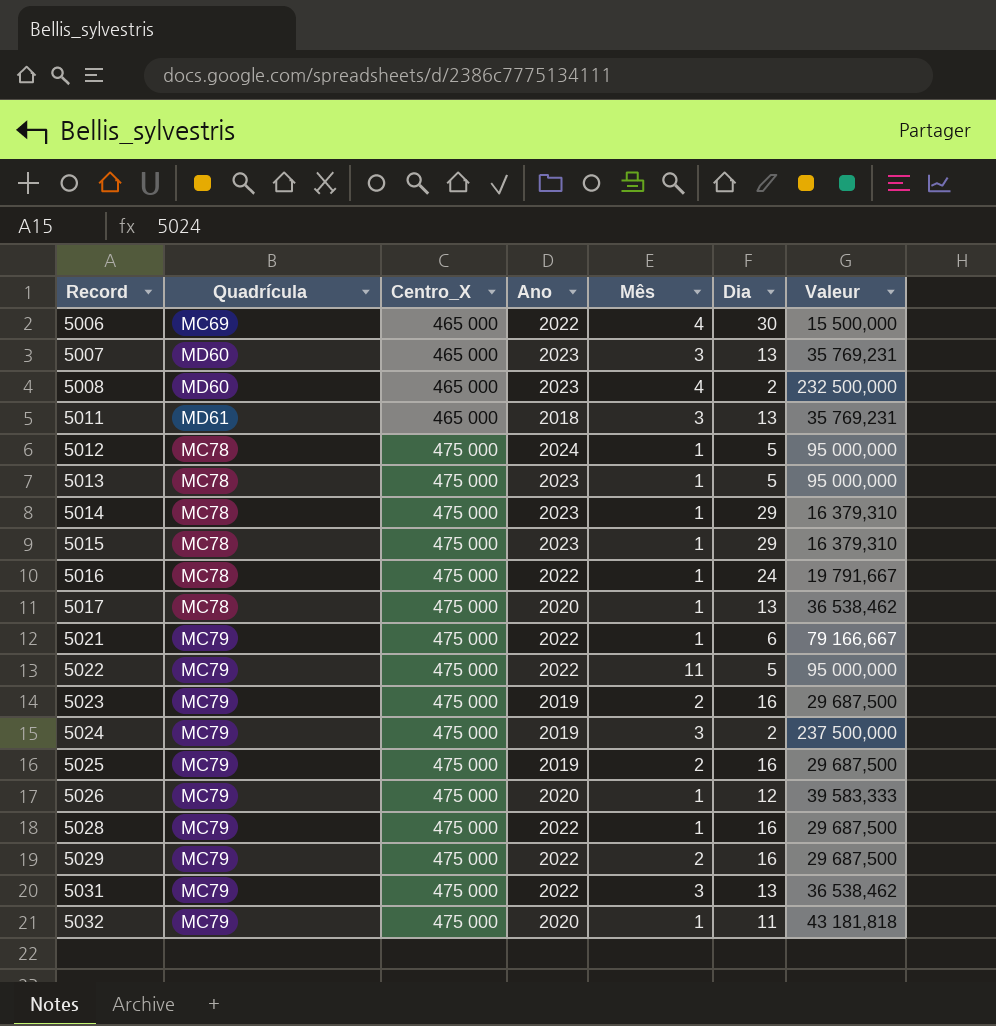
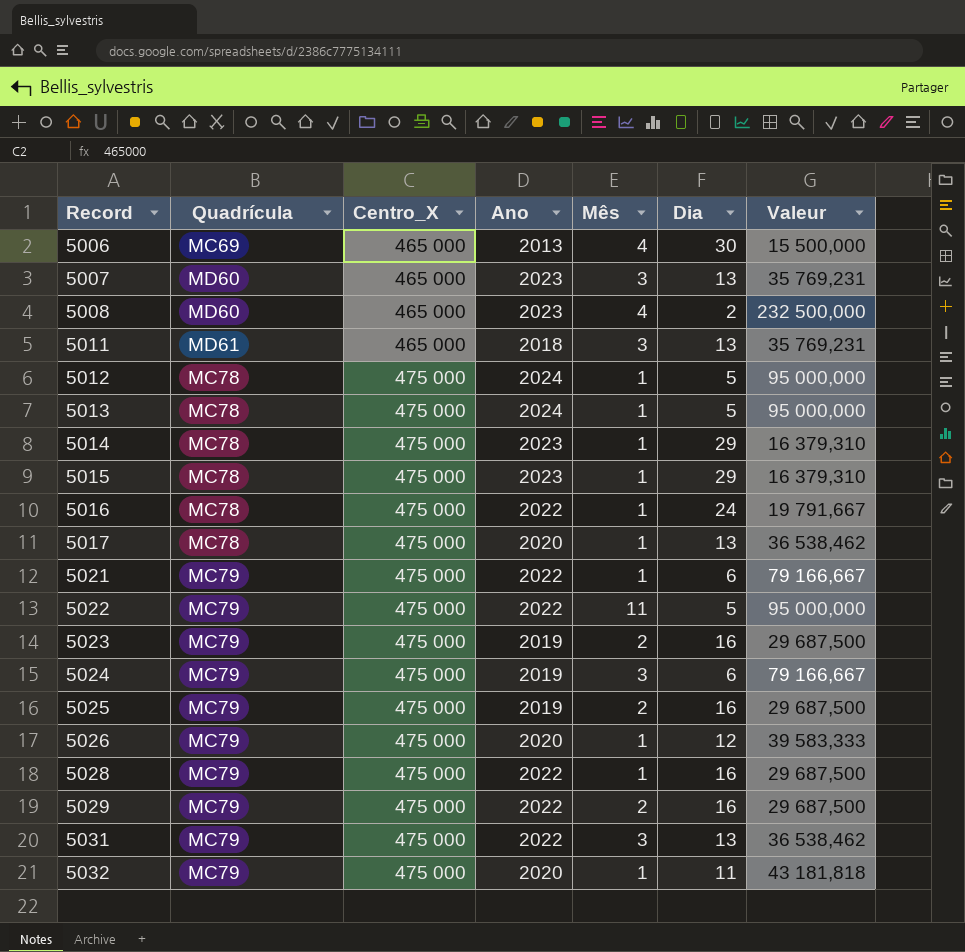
5006 | Ano: 2022 -> 2013
5013 | Ano: 2023 -> 2024
5024 | Dia: 2 -> 6
5024 | Valeur: 237 500,000 -> 79 166,667

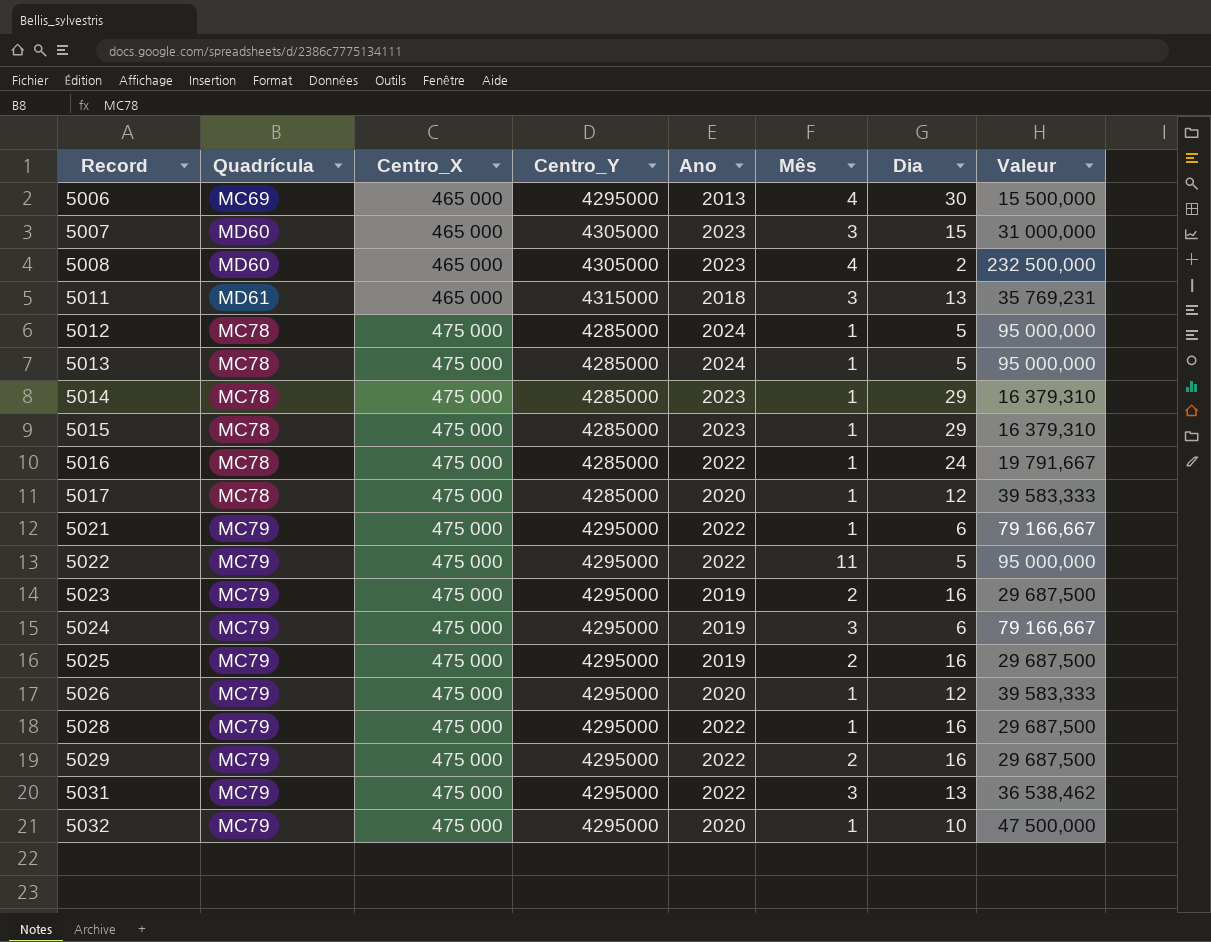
column Centro_Y | position: none -> 4
5007 | Dia: 13 -> 15
5007 | Valeur: 35 769,231 -> 31 000,000
5017 | Dia: 13 -> 12
5017 | Valeur: 36 538,462 -> 39 583,333
5032 | Dia: 11 -> 10
5032 | Valeur: 43 181,818 -> 47 500,000

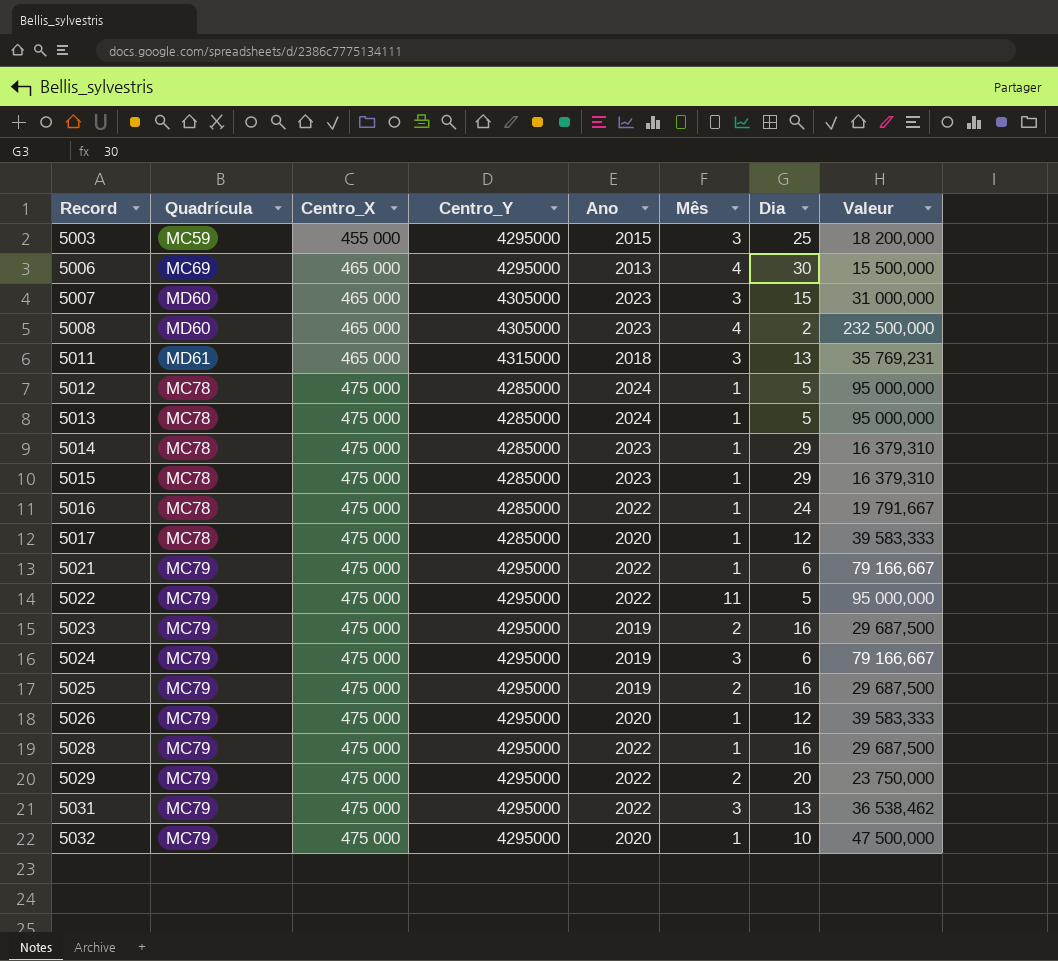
row 5003: none -> MC59 | 455 000 | 4295000 | 2015 | 3 | 25 | 18 200,000
5029 | Dia: 16 -> 20
5029 | Valeur: 29 687,500 -> 23 750,000

